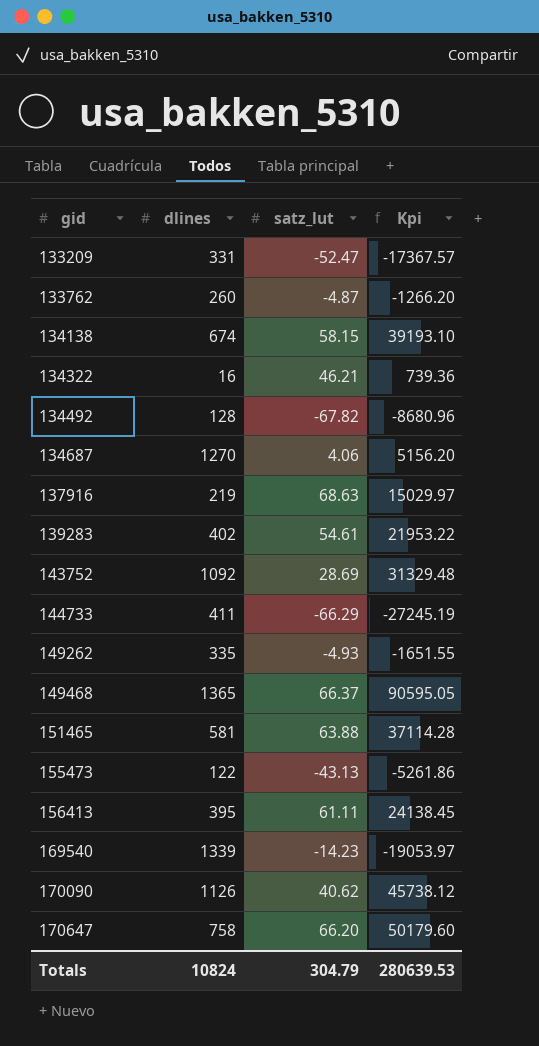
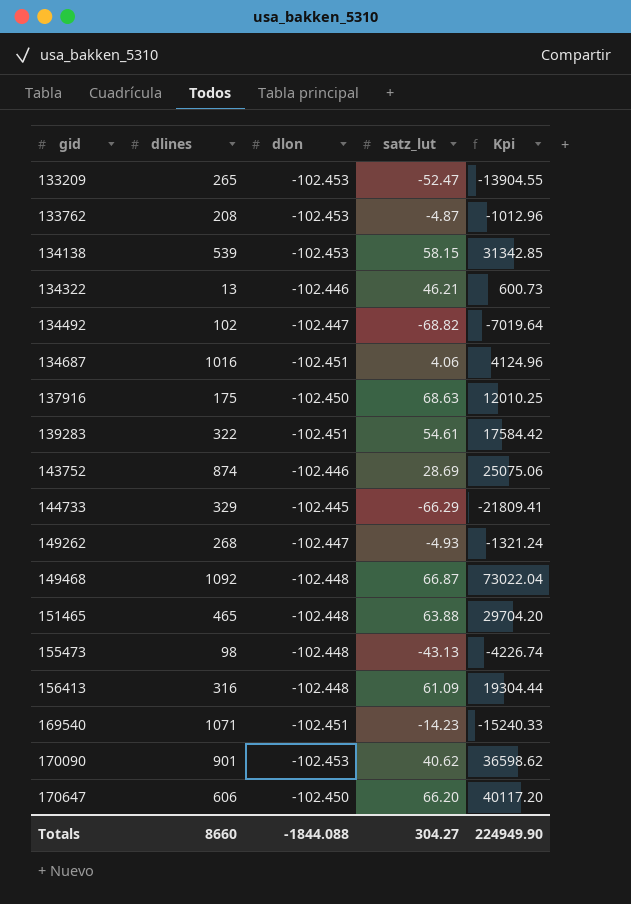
column dlon | position: none -> 3
133209 | dlines: 331 -> 265
133209 | Kpi: -17367.57 -> -13904.55
133762 | dlines: 260 -> 208
133762 | Kpi: -1266.20 -> -1012.96
134138 | dlines: 674 -> 539
134138 | Kpi: 39193.10 -> 31342.85
134322 | dlines: 16 -> 13
134322 | Kpi: 739.36 -> 600.73
134492 | dlines: 128 -> 102
134492 | satz_lut: -67.82 -> -68.82
134492 | Kpi: -8680.96 -> -7019.64
134687 | dlines: 1270 -> 1016
134687 | Kpi: 5156.20 -> 4124.96
137916 | dlines: 219 -> 175
137916 | Kpi: 15029.97 -> 12010.25
139283 | dlines: 402 -> 322
139283 | Kpi: 21953.22 -> 17584.42
143752 | dlines: 1092 -> 874
143752 | Kpi: 31329.48 -> 25075.06
144733 | dlines: 411 -> 329
144733 | Kpi: -27245.19 -> -21809.41
149262 | dlines: 335 -> 268
149262 | Kpi: -1651.55 -> -1321.24
149468 | dlines: 1365 -> 1092
149468 | satz_lut: 66.37 -> 66.87
149468 | Kpi: 90595.05 -> 73022.04
151465 | dlines: 581 -> 465
151465 | Kpi: 37114.28 -> 29704.20
155473 | dlines: 122 -> 98
155473 | Kpi: -5261.86 -> -4226.74
156413 | dlines: 395 -> 316
156413 | satz_lut: 61.11 -> 61.09
156413 | Kpi: 24138.45 -> 19304.44
169540 | dlines: 1339 -> 1071
169540 | Kpi: -19053.97 -> -15240.33
170090 | dlines: 1126 -> 901
170090 | Kpi: 45738.12 -> 36598.62
170647 | dlines: 758 -> 606
170647 | Kpi: 50179.60 -> 40117.20
Totals | dlines: 10824 -> 8660
Totals | satz_lut: 304.79 -> 304.27
Totals | Kpi: 280639.53 -> 224949.90

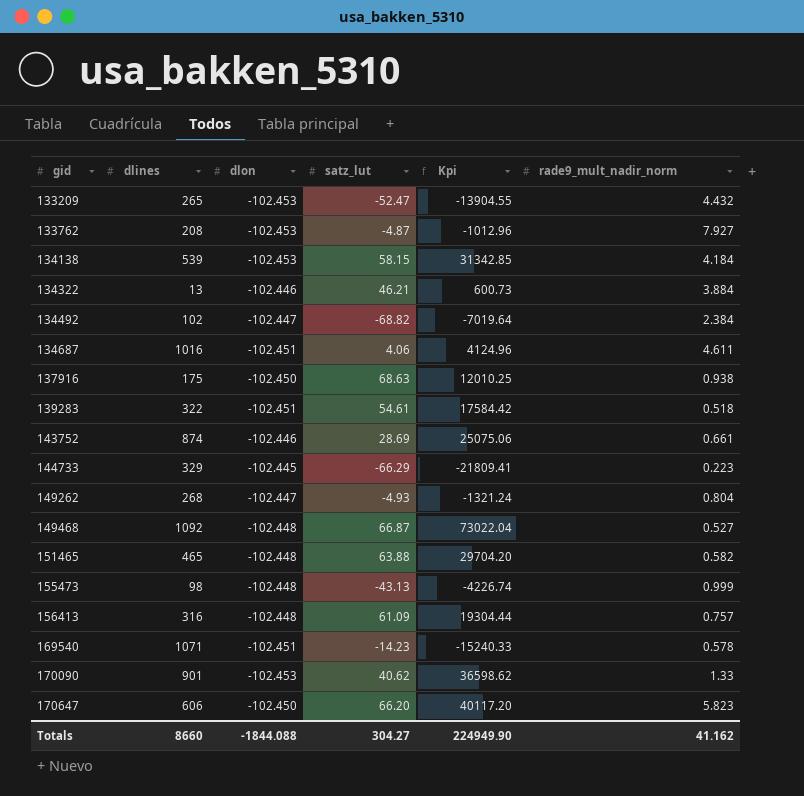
column rade9_mult_nadir_norm | position: none -> 6

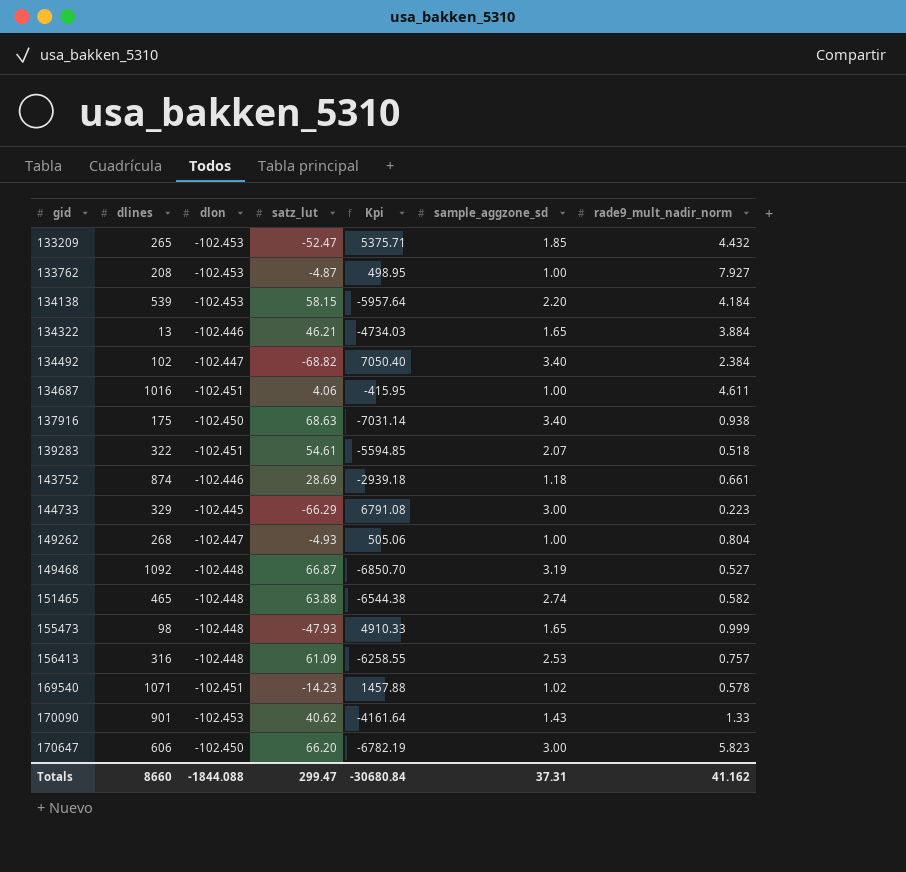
column Kpi | formula: [dlines] * [satz_lut] -> [dlon] * [satz_lut]
column sample_aggzone_sd | position: none -> 6
155473 | satz_lut: -43.13 -> -47.93
Totals | satz_lut: 304.27 -> 299.47
Totals | Kpi: 224949.90 -> -30680.84

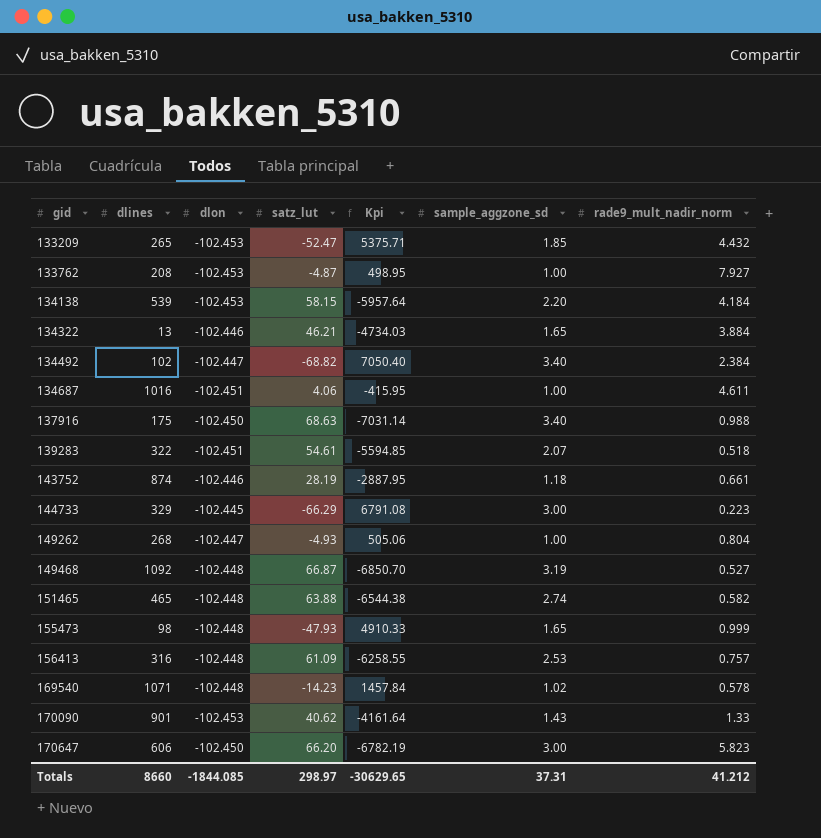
137916 | rade9_mult_nadir_norm: 0.938 -> 0.988
143752 | satz_lut: 28.69 -> 28.19
143752 | Kpi: -2939.18 -> -2887.95
169540 | dlon: -102.451 -> -102.448
169540 | Kpi: 1457.88 -> 1457.84
Totals | dlon: -1844.088 -> -1844.085
Totals | satz_lut: 299.47 -> 298.97
Totals | Kpi: -30680.84 -> -30629.65
Totals | rade9_mult_nadir_norm: 41.162 -> 41.212

